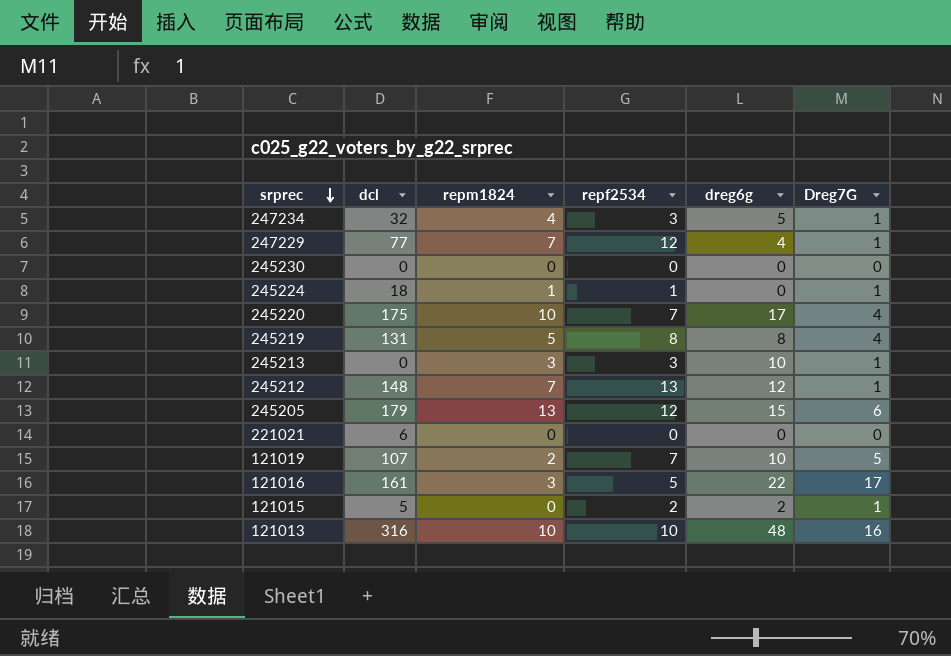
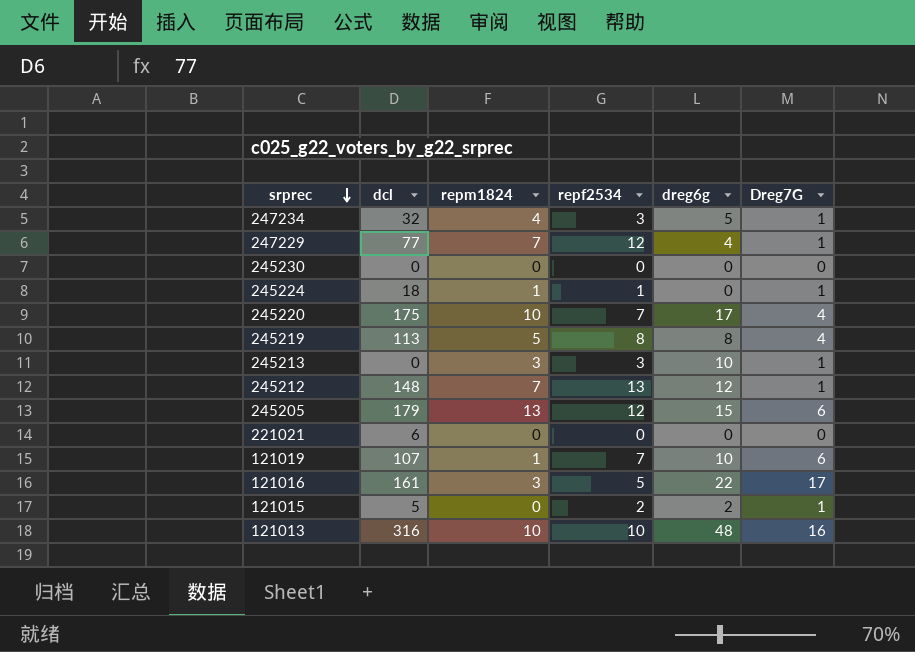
245219 | dcl: 131 -> 113
121019 | repm1824: 2 -> 1
121019 | Dreg7G: 5 -> 6

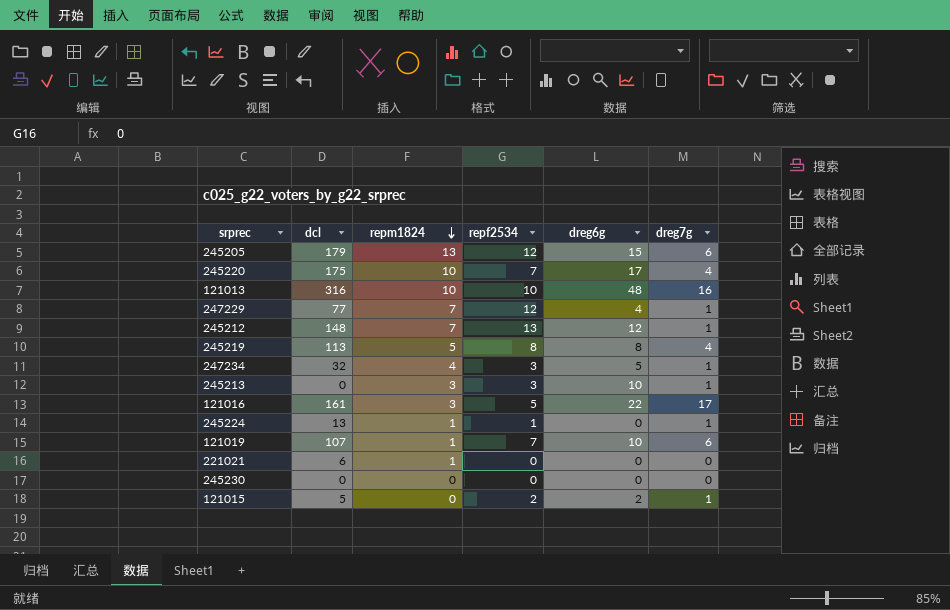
row order: srprec descending -> repm1824 descending
column name: Dreg7G -> dreg7g
245224 | dcl: 18 -> 13
221021 | repm1824: 0 -> 1

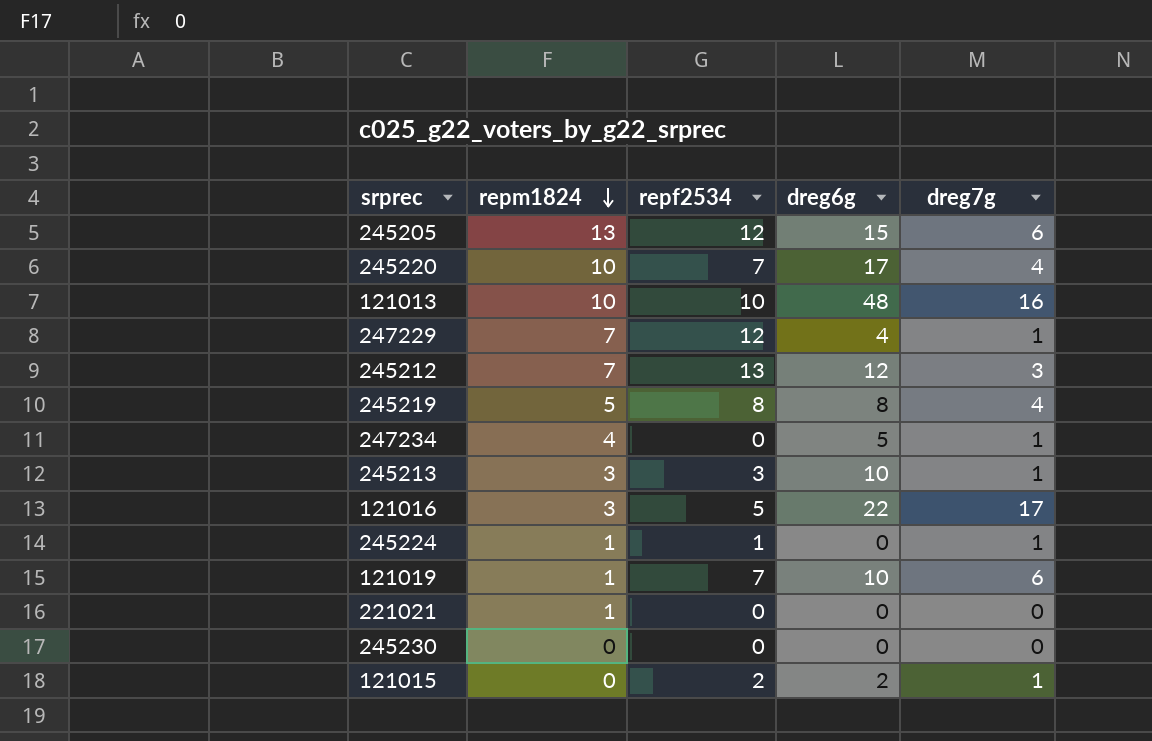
column dcl | position: 2 -> none
245212 | dreg7g: 1 -> 3
247234 | repf2534: 3 -> 0

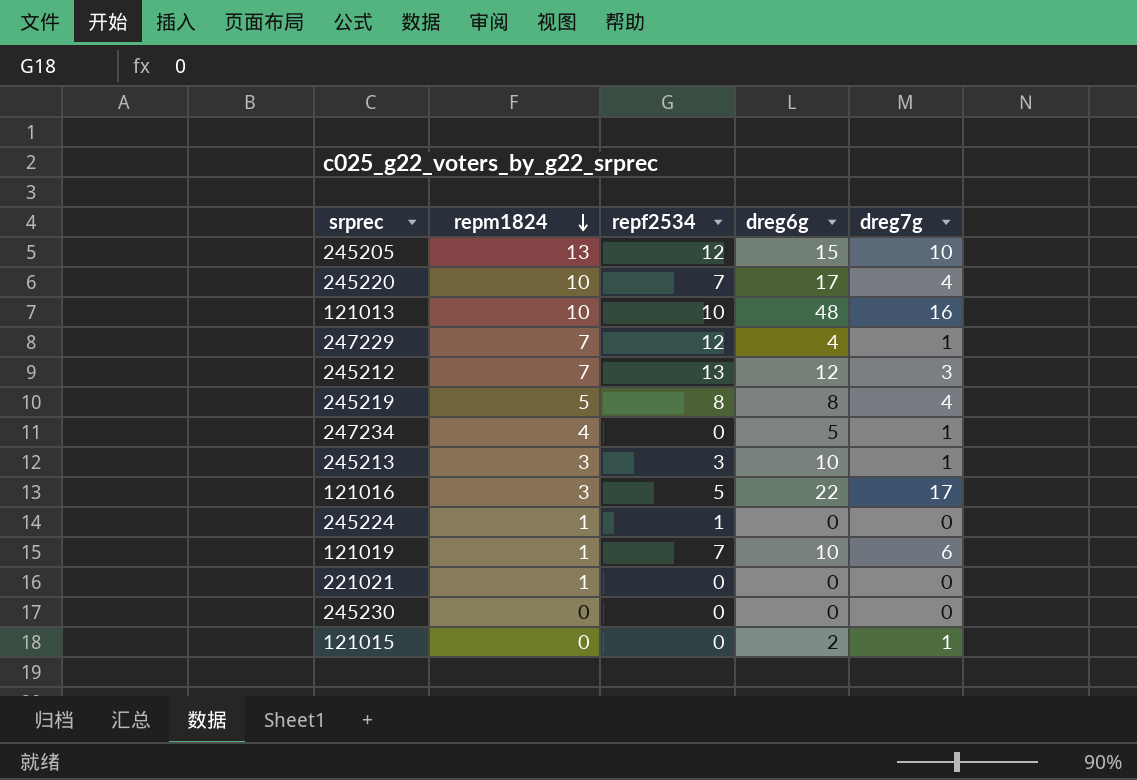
245205 | dreg7g: 6 -> 10
245224 | dreg7g: 1 -> 0
121015 | repf2534: 2 -> 0

